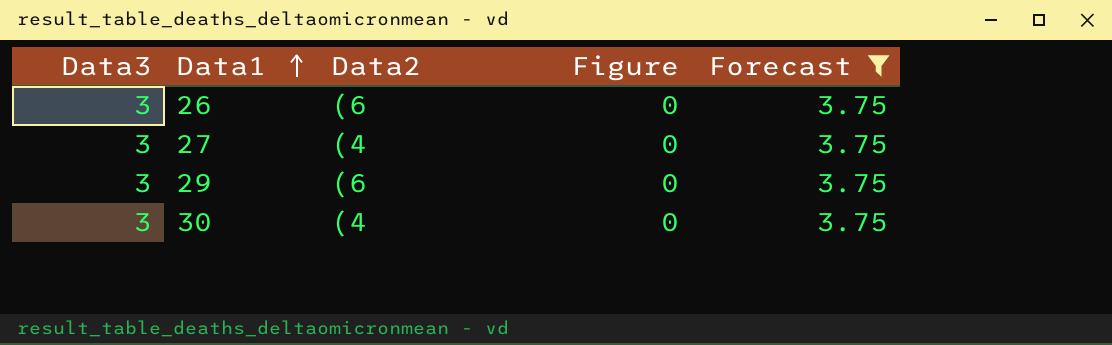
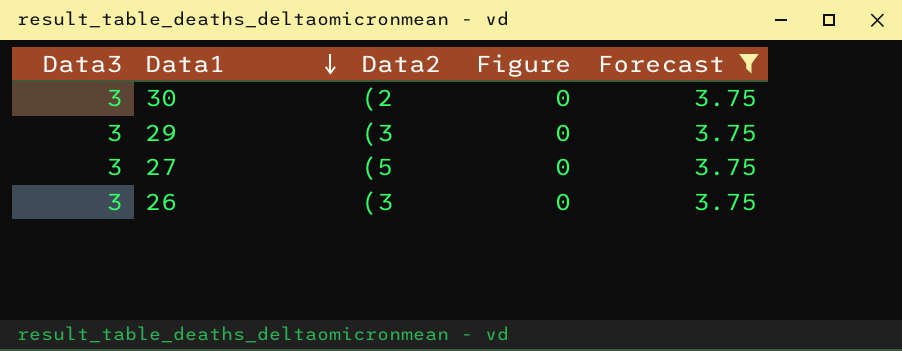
row order: Data1 ascending -> Data1 descending
30 | Data2: (4 -> (2
29 | Data2: (6 -> (3
27 | Data2: (4 -> (5
26 | Data2: (6 -> (3

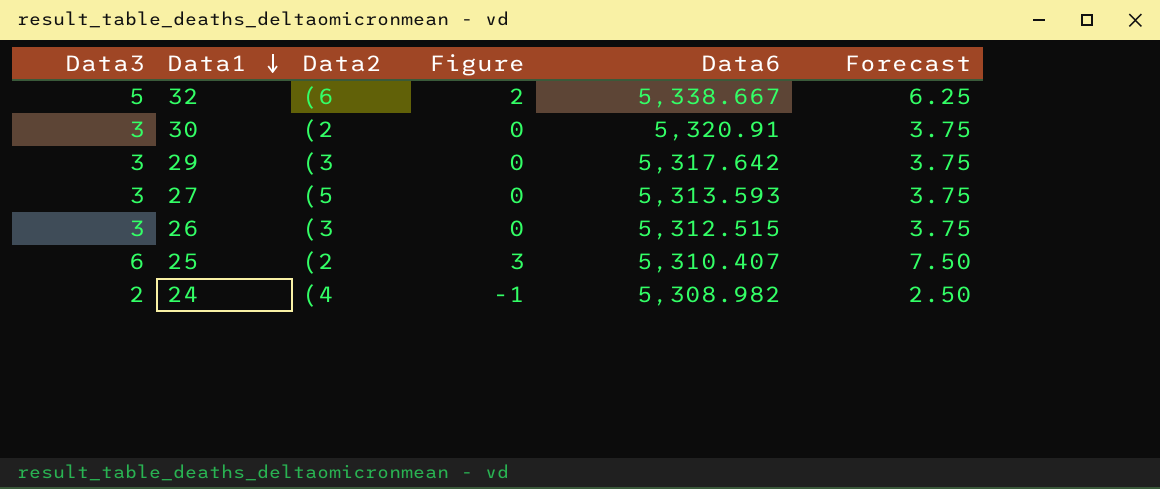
filter: Forecast = 3.75 -> none
column Data6 | position: none -> 5

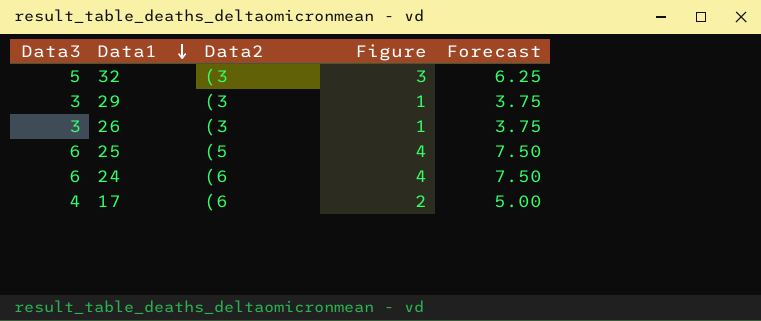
column Data6 | position: 5 -> none
column Figure | formula: [Data3] - 3 -> [Data3] - 2
row 30: 3 | (2 | 0 | 5,320.91 | 3.75 -> none
row 27: 3 | (5 | 0 | 5,313.593 | 3.75 -> none
32 | Data2: (6 -> (3
25 | Data2: (2 -> (5
24 | Data3: 2 -> 6
24 | Data2: (4 -> (6
24 | Forecast: 2.50 -> 7.50
row 17: none -> 4 | (6 | 2 | 5.00

